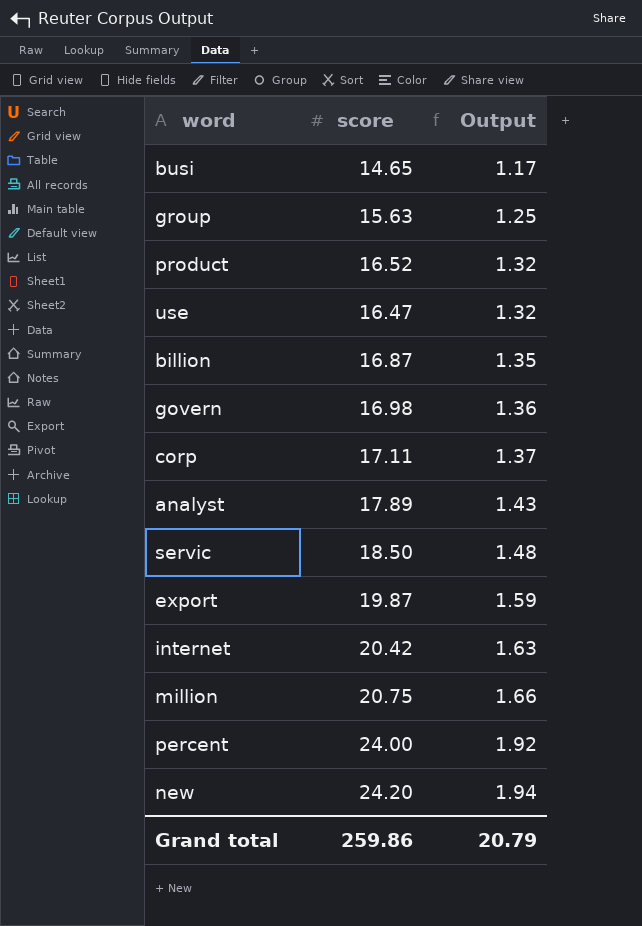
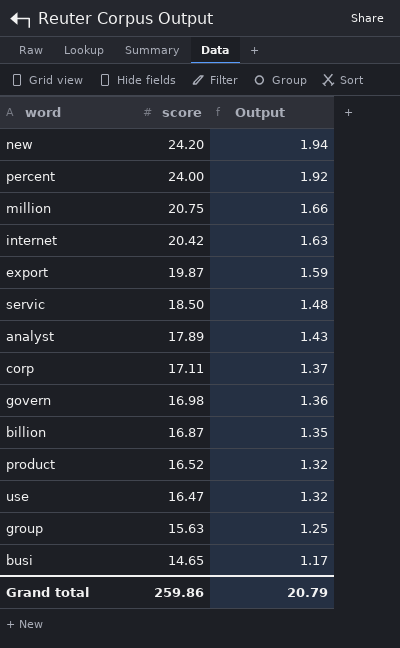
row order: Output ascending -> score descending

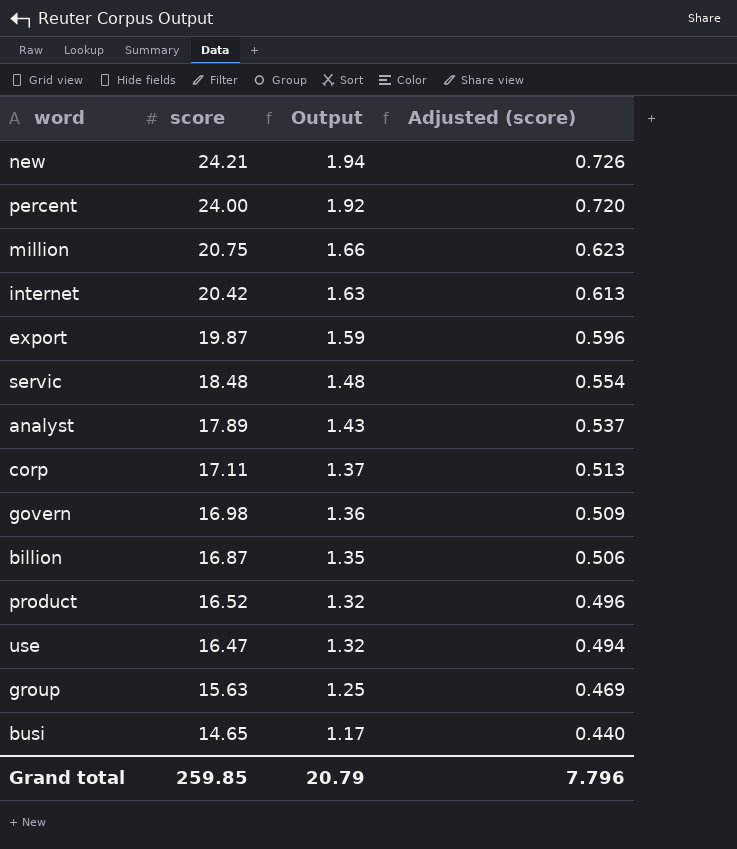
column Adjusted (score) | formula: none -> [score] * 0.03
new | score: 24.20 -> 24.21
servic | score: 18.50 -> 18.48
Grand total | score: 259.86 -> 259.85

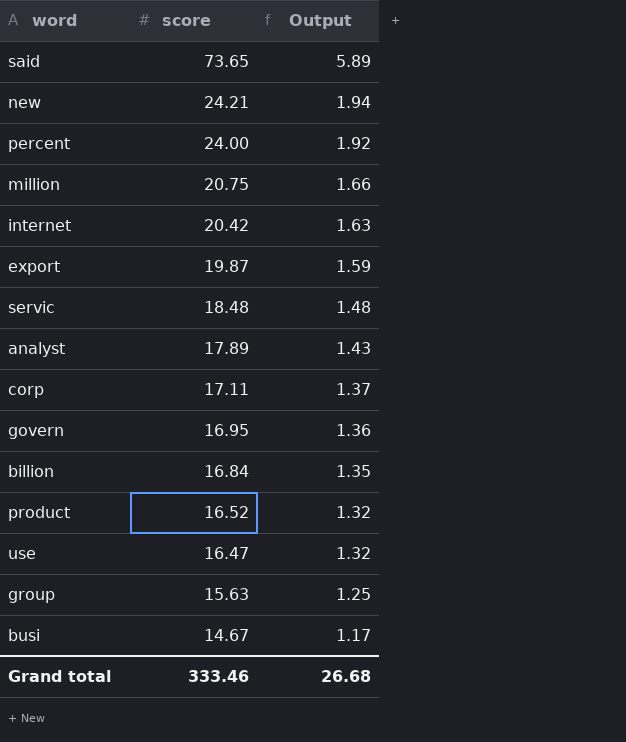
column Adjusted (score) | formula: [score] * 0.03 -> none
row said: none -> 73.65 | 5.89
govern | score: 16.98 -> 16.95
billion | score: 16.87 -> 16.84
busi | score: 14.65 -> 14.67
Grand total | score: 259.85 -> 333.46
Grand total | Output: 20.79 -> 26.68

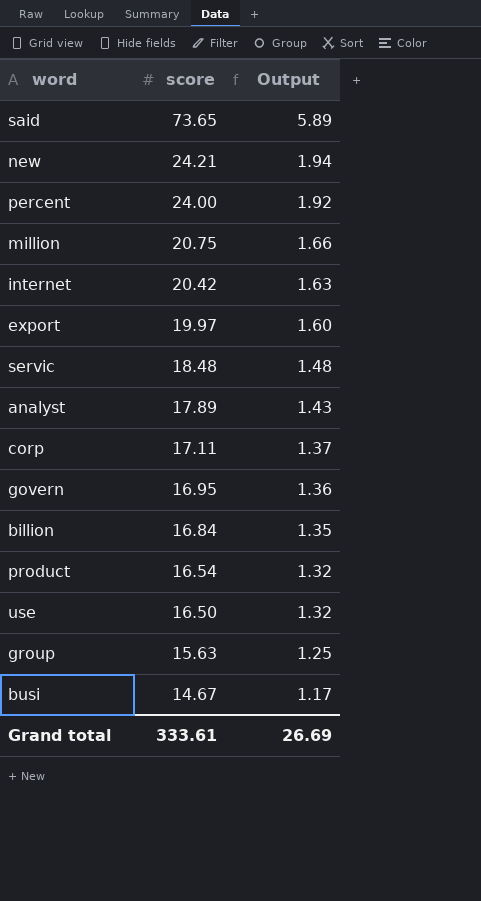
export | score: 19.87 -> 19.97
export | Output: 1.59 -> 1.60
product | score: 16.52 -> 16.54
use | score: 16.47 -> 16.50
Grand total | score: 333.46 -> 333.61
Grand total | Output: 26.68 -> 26.69

